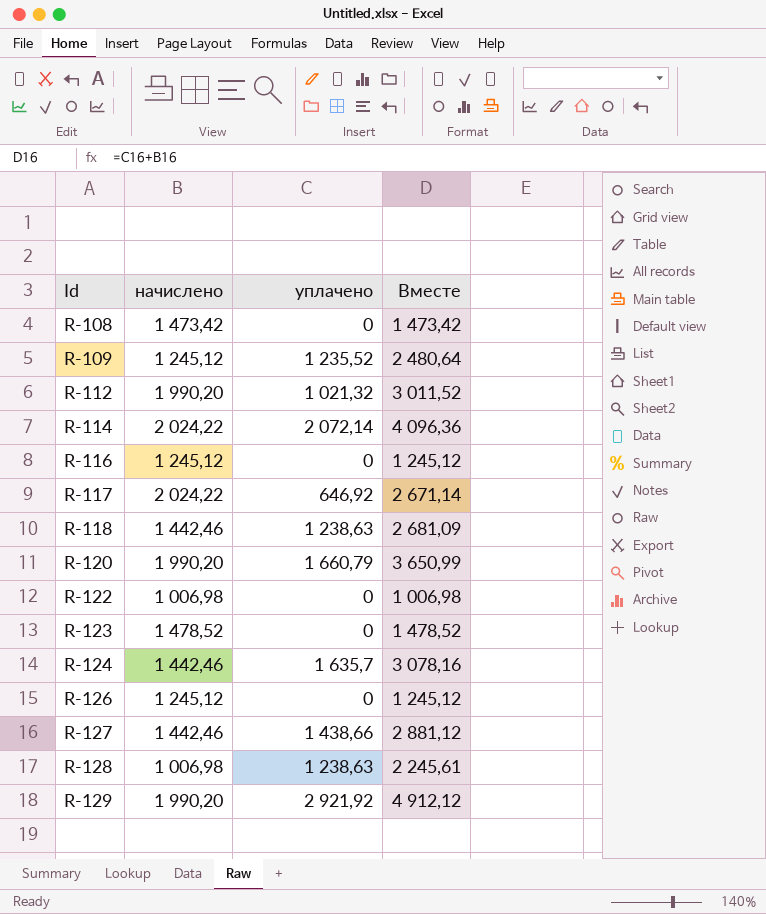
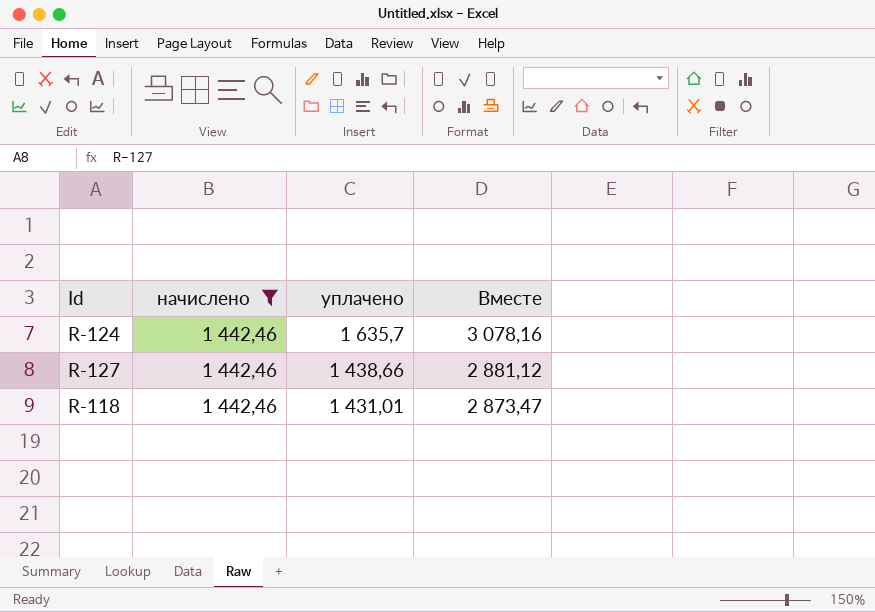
filter: none -> начислено = 1 442,46
row order: Id ascending -> уплачено descending
R-118 | уплачено: 1 238,63 -> 1 431,01
R-118 | Вместе: 2 681,09 -> 2 873,47

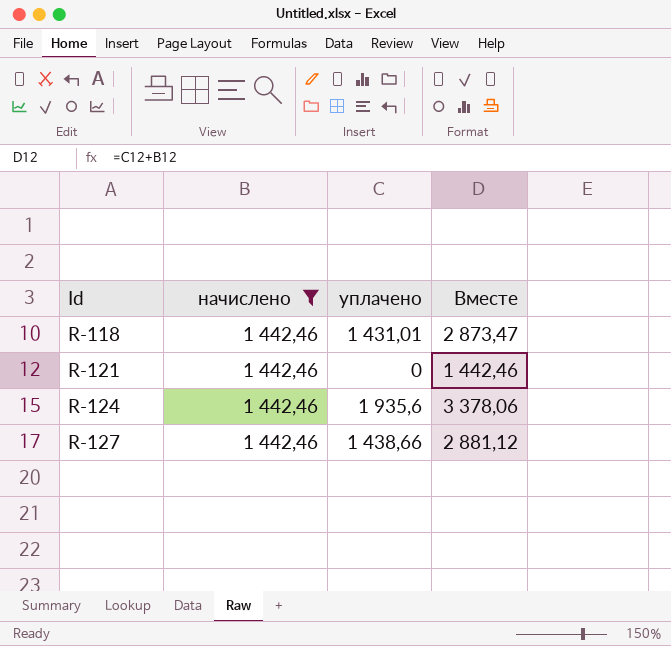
row order: уплачено descending -> Id ascending
row R-121: none -> 1 442,46 | 0 | 1 442,46
R-124 | уплачено: 1 635,7 -> 1 935,6
R-124 | Вместе: 3 078,16 -> 3 378,06

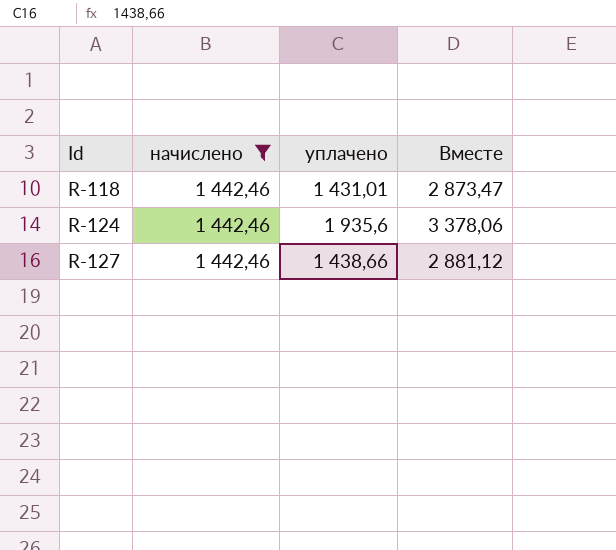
row R-121: 1 442,46 | 0 | 1 442,46 -> none

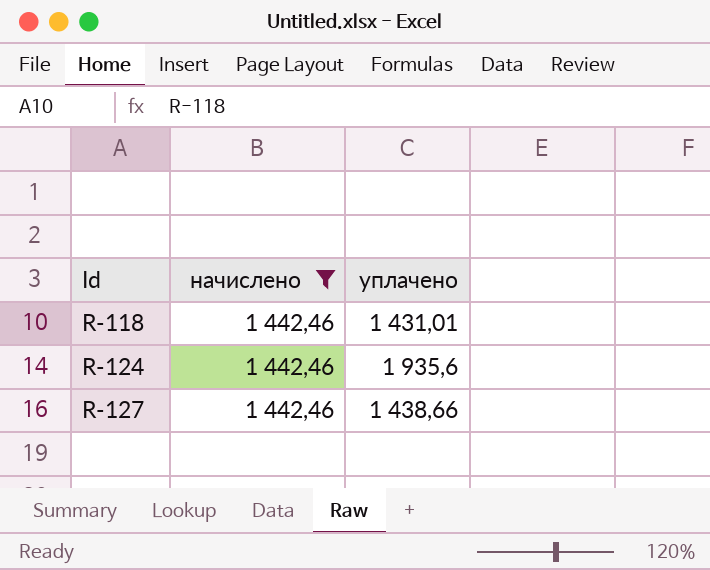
column Вместе | formula: [начислено] + [уплачено] -> none

